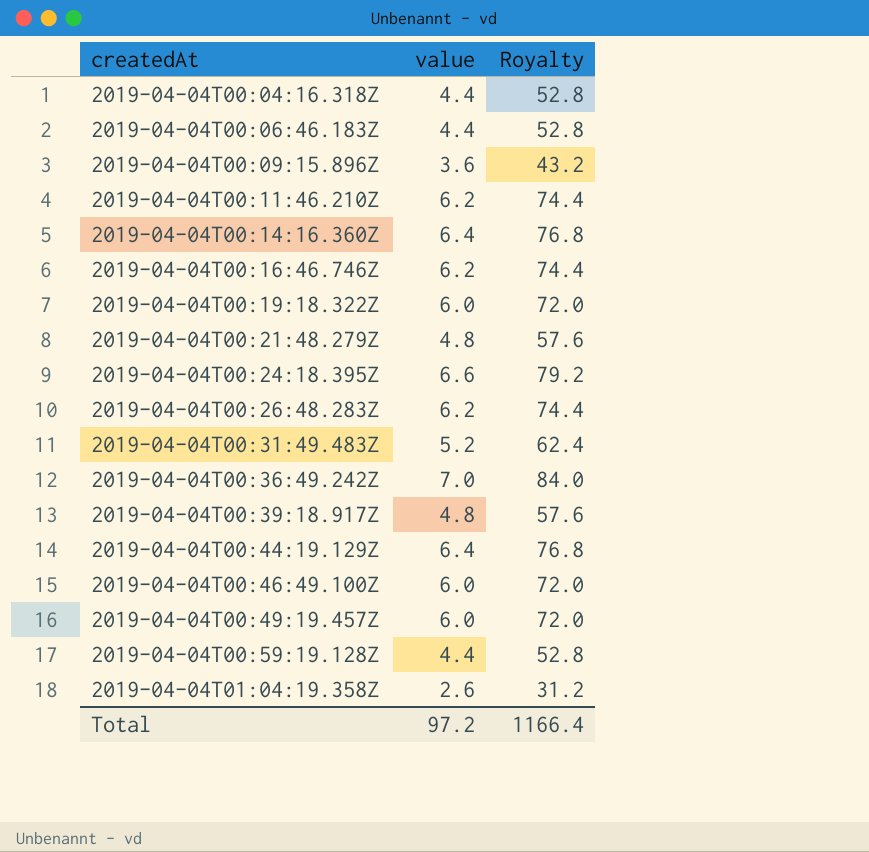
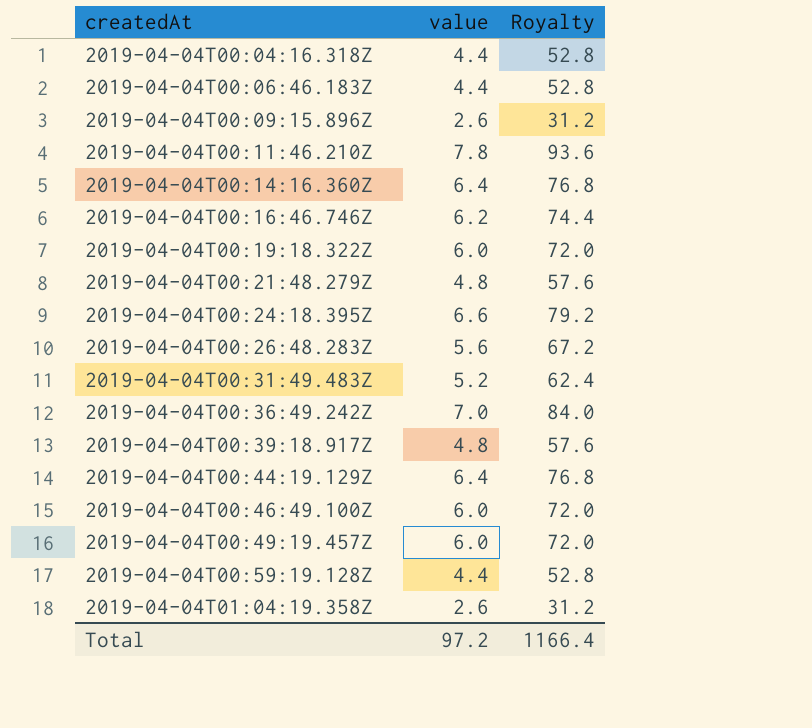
2019-04-04T00:09:15.896Z | value: 3.6 -> 2.6
2019-04-04T00:09:15.896Z | Royalty: 43.2 -> 31.2
2019-04-04T00:11:46.210Z | value: 6.2 -> 7.8
2019-04-04T00:11:46.210Z | Royalty: 74.4 -> 93.6
2019-04-04T00:26:48.283Z | value: 6.2 -> 5.6
2019-04-04T00:26:48.283Z | Royalty: 74.4 -> 67.2

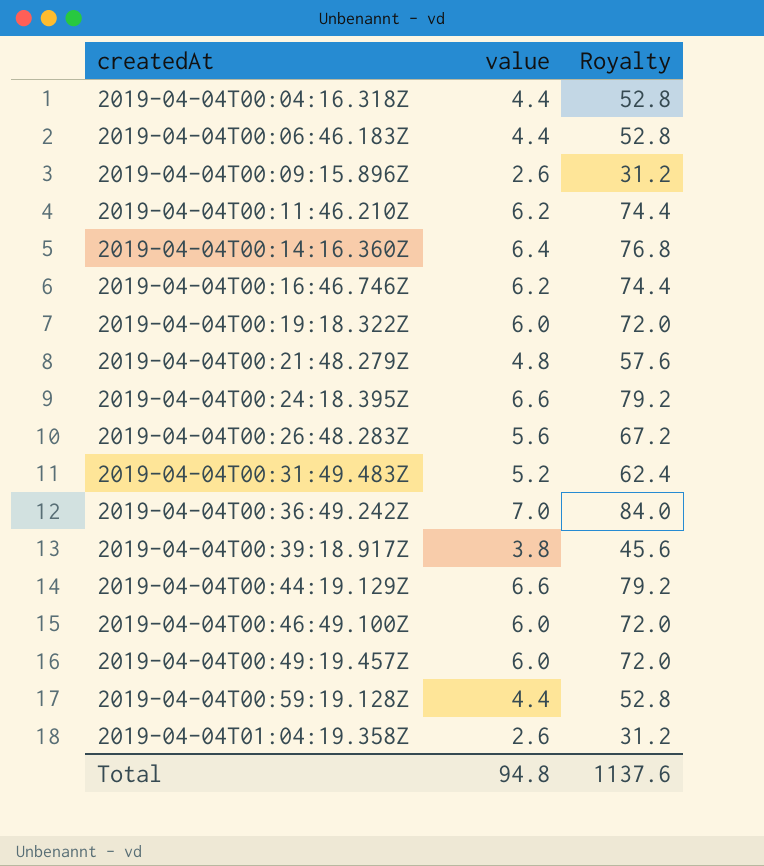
2019-04-04T00:11:46.210Z | value: 7.8 -> 6.2
2019-04-04T00:11:46.210Z | Royalty: 93.6 -> 74.4
2019-04-04T00:39:18.917Z | value: 4.8 -> 3.8
2019-04-04T00:39:18.917Z | Royalty: 57.6 -> 45.6
2019-04-04T00:44:19.129Z | value: 6.4 -> 6.6
2019-04-04T00:44:19.129Z | Royalty: 76.8 -> 79.2
Total | value: 97.2 -> 94.8
Total | Royalty: 1166.4 -> 1137.6

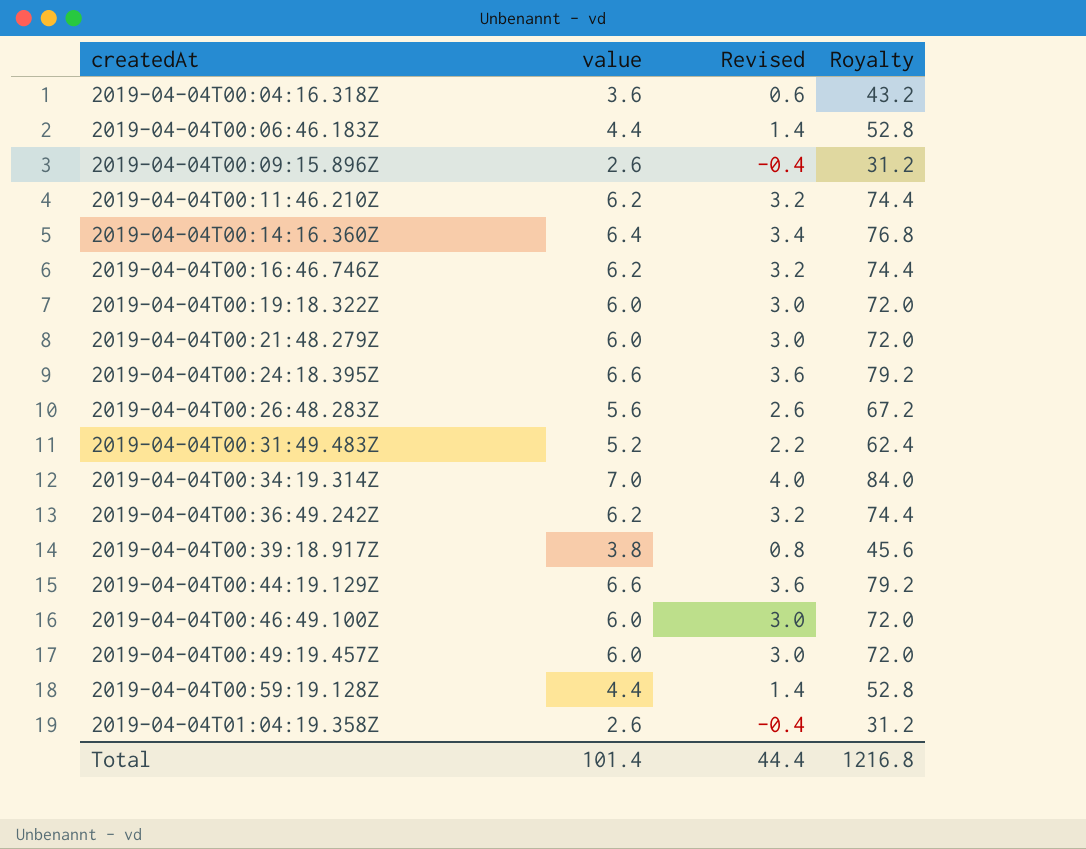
column Revised | formula: none -> [value] - 3
2019-04-04T00:04:16.318Z | value: 4.4 -> 3.6
2019-04-04T00:04:16.318Z | Royalty: 52.8 -> 43.2
2019-04-04T00:21:48.279Z | value: 4.8 -> 6.0
2019-04-04T00:21:48.279Z | Royalty: 57.6 -> 72.0
row 2019-04-04T00:34:19.314Z: none -> 7.0 | 4.0 | 84.0
2019-04-04T00:36:49.242Z | value: 7.0 -> 6.2
2019-04-04T00:36:49.242Z | Royalty: 84.0 -> 74.4
Total | value: 94.8 -> 101.4
Total | Royalty: 1137.6 -> 1216.8

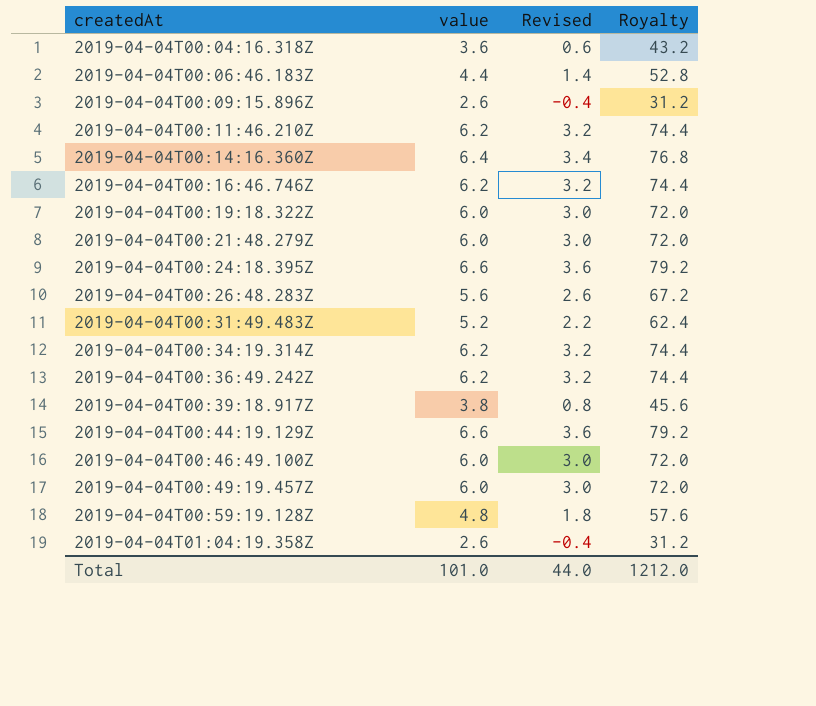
2019-04-04T00:34:19.314Z | value: 7.0 -> 6.2
2019-04-04T00:34:19.314Z | Revised: 4.0 -> 3.2
2019-04-04T00:34:19.314Z | Royalty: 84.0 -> 74.4
2019-04-04T00:59:19.128Z | value: 4.4 -> 4.8
2019-04-04T00:59:19.128Z | Revised: 1.4 -> 1.8
2019-04-04T00:59:19.128Z | Royalty: 52.8 -> 57.6
Total | value: 101.4 -> 101.0
Total | Revised: 44.4 -> 44.0
Total | Royalty: 1216.8 -> 1212.0

